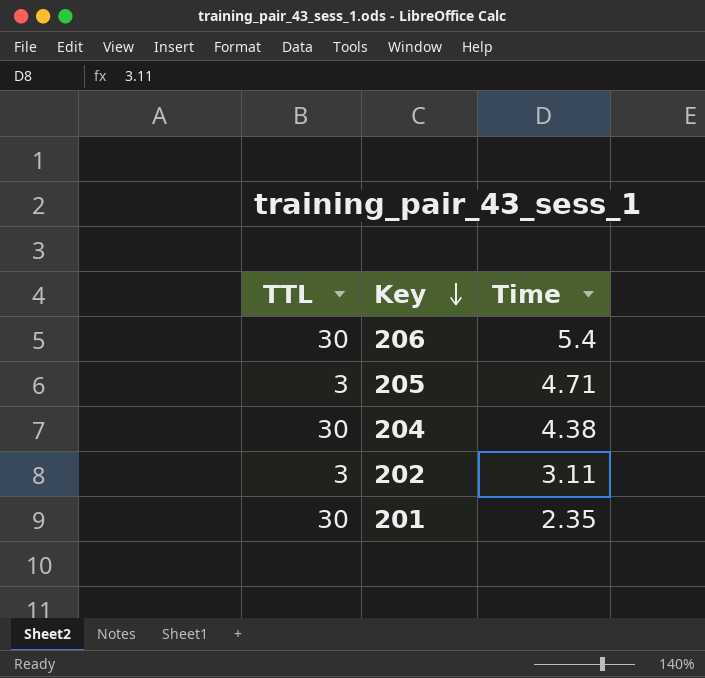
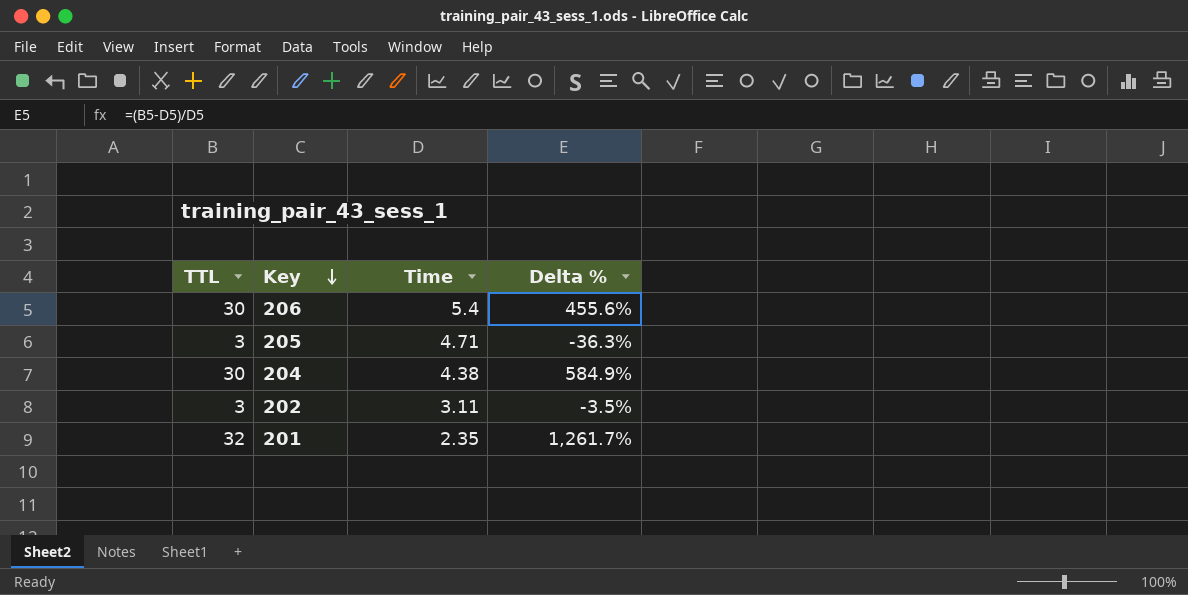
column Delta % | formula: none -> ([TTL] - [Time]) / [Time]
201 | TTL: 30 -> 32

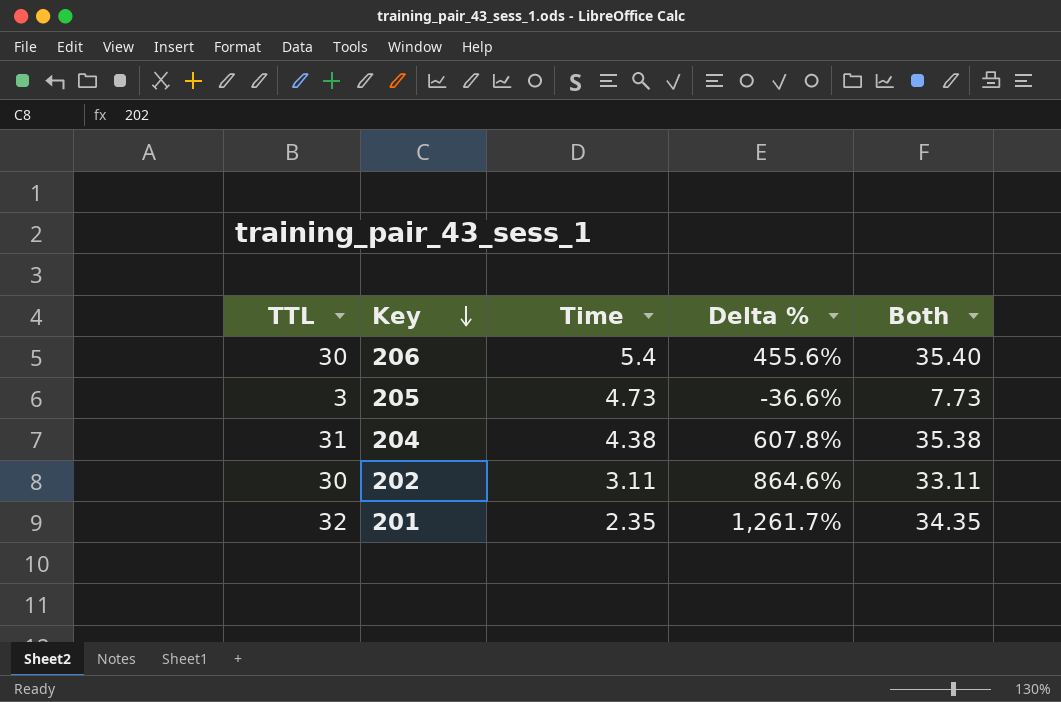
column Both | formula: none -> [TTL] + [Time]
205 | Time: 4.71 -> 4.73
205 | Delta %: -36.3% -> -36.6%
204 | TTL: 30 -> 31
204 | Delta %: 584.9% -> 607.8%
202 | TTL: 3 -> 30
202 | Delta %: -3.5% -> 864.6%

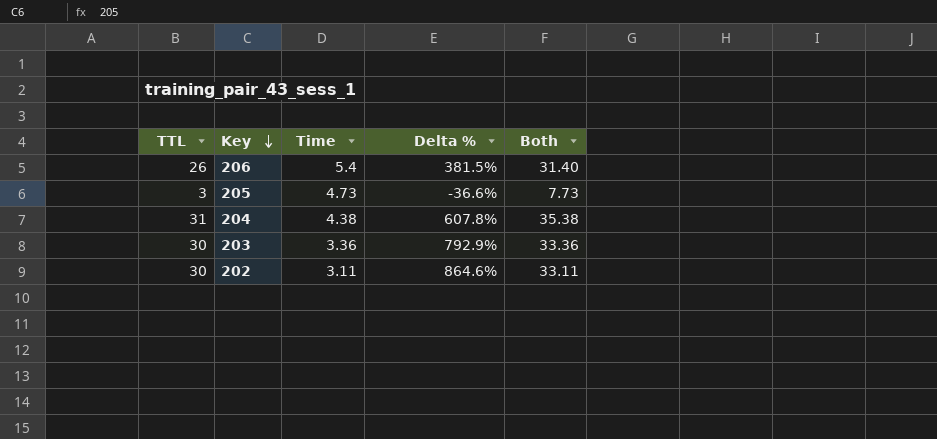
row 201: 32 | 2.35 | 1,261.7% | 34.35 -> none
206 | TTL: 30 -> 26
206 | Delta %: 455.6% -> 381.5%
206 | Both: 35.40 -> 31.40
row 203: none -> 30 | 3.36 | 792.9% | 33.36

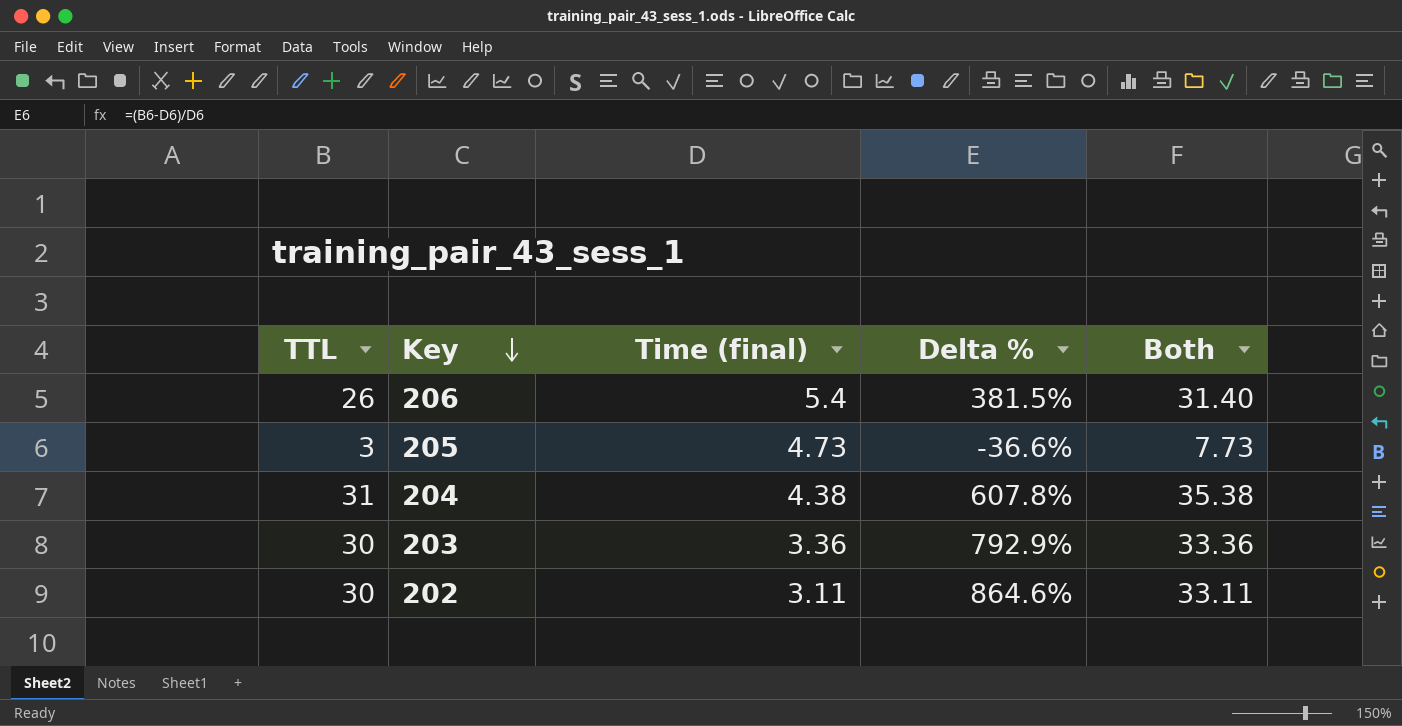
column name: Time -> Time (final)

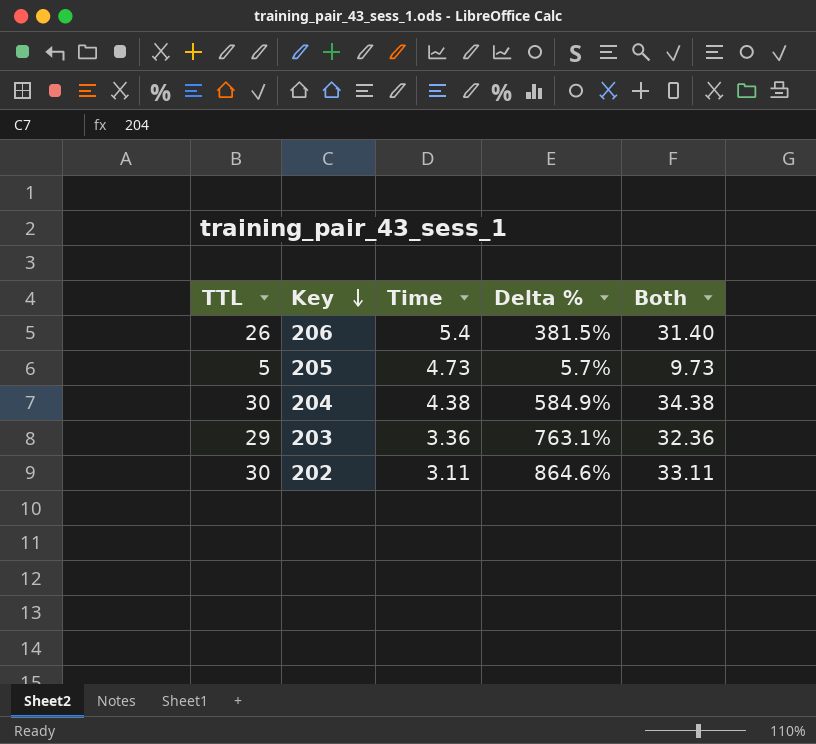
column name: Time (final) -> Time
205 | TTL: 3 -> 5
205 | Delta %: -36.6% -> 5.7%
205 | Both: 7.73 -> 9.73
204 | TTL: 31 -> 30
204 | Delta %: 607.8% -> 584.9%
204 | Both: 35.38 -> 34.38
203 | TTL: 30 -> 29
203 | Delta %: 792.9% -> 763.1%
203 | Both: 33.36 -> 32.36

